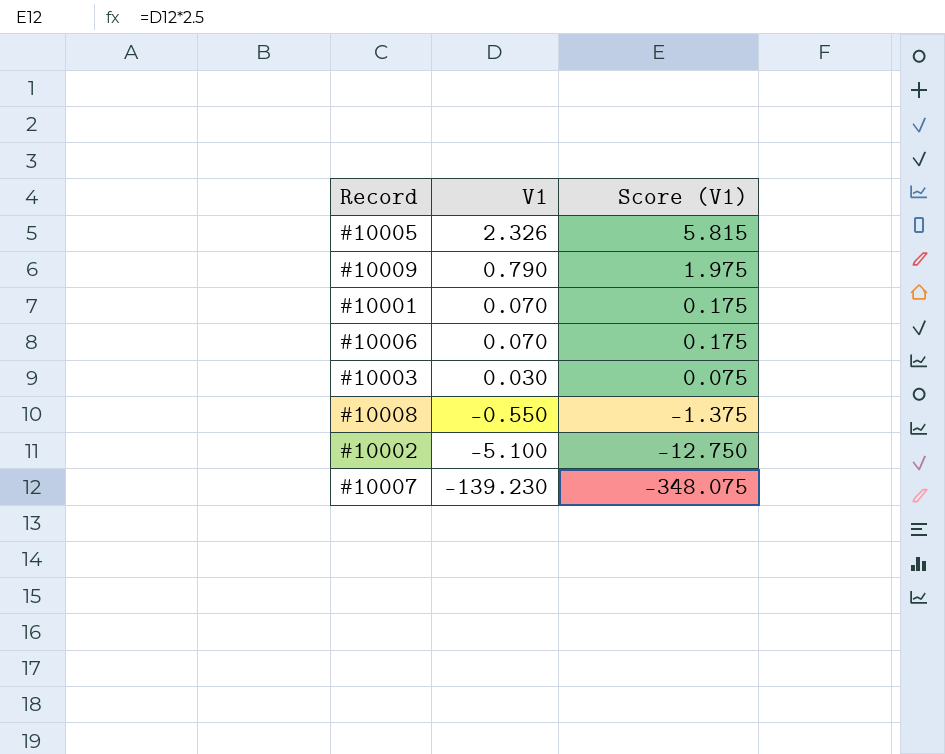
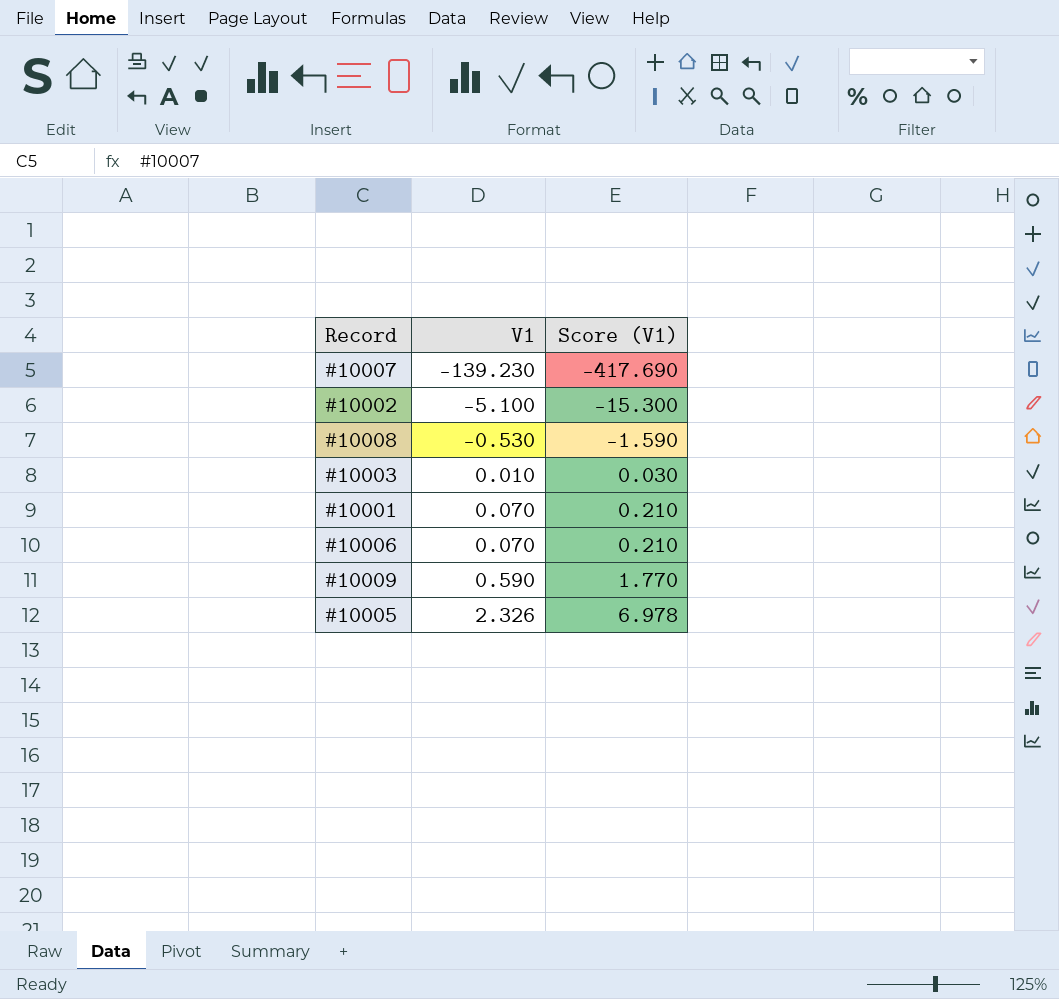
row order: V1 descending -> V1 ascending
column Score (V1) | formula: [V1] * 2.5 -> [V1] * 3
#10008 | V1: -0.550 -> -0.530
#10003 | V1: 0.030 -> 0.010
#10009 | V1: 0.790 -> 0.590

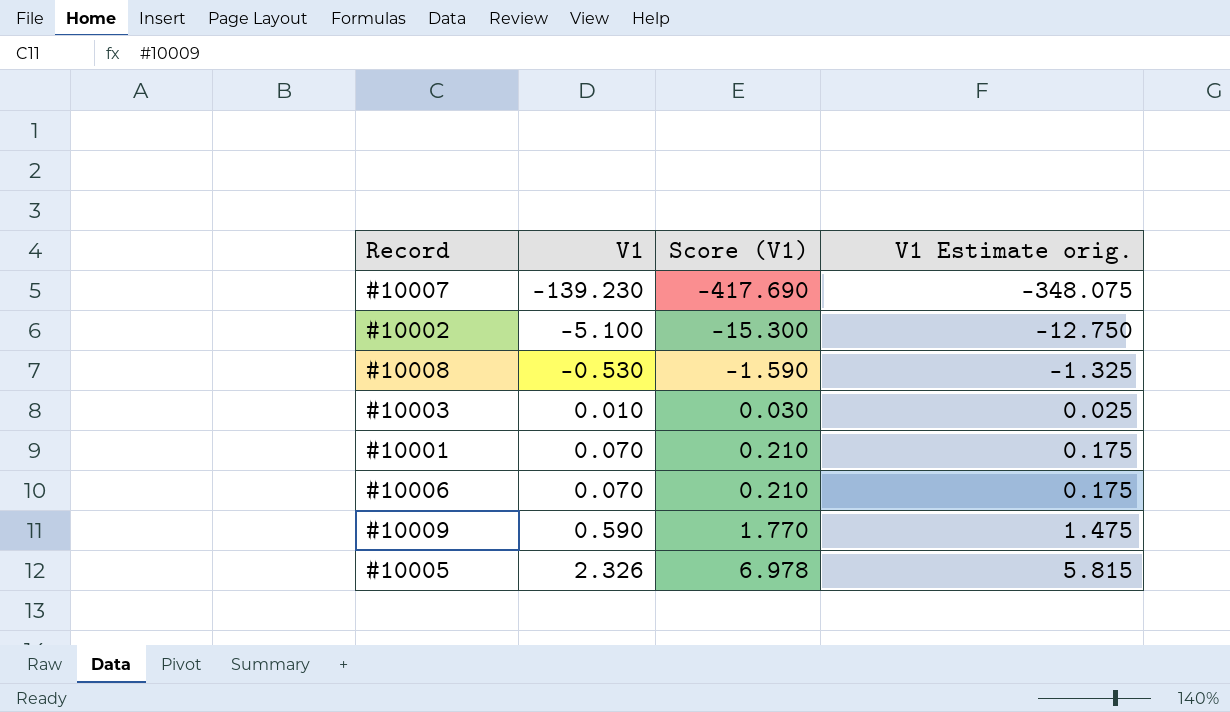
column V1 Estimate orig. | formula: none -> [V1] * 2.5

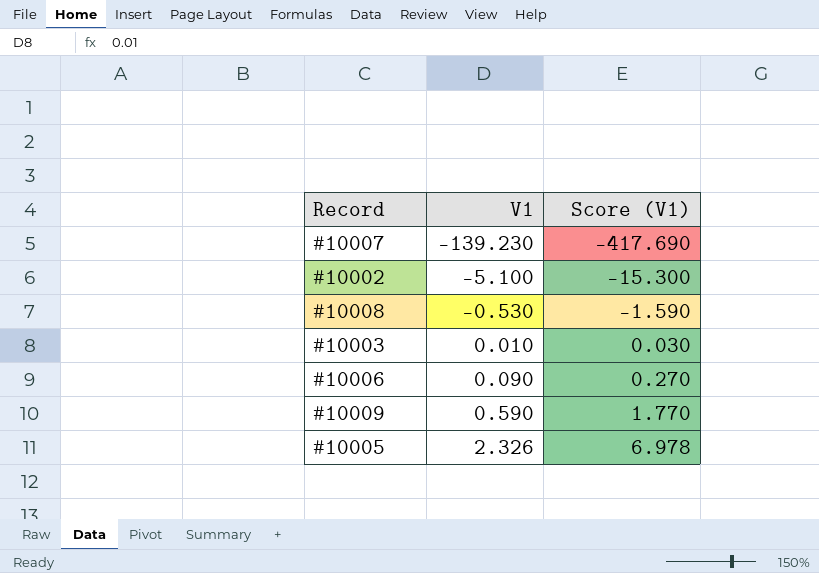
column V1 Estimate orig. | formula: [V1] * 2.5 -> none
row #10001: 0.070 | 0.210 | 0.175 -> none
#10006 | V1: 0.070 -> 0.090
#10006 | Score (V1): 0.210 -> 0.270

